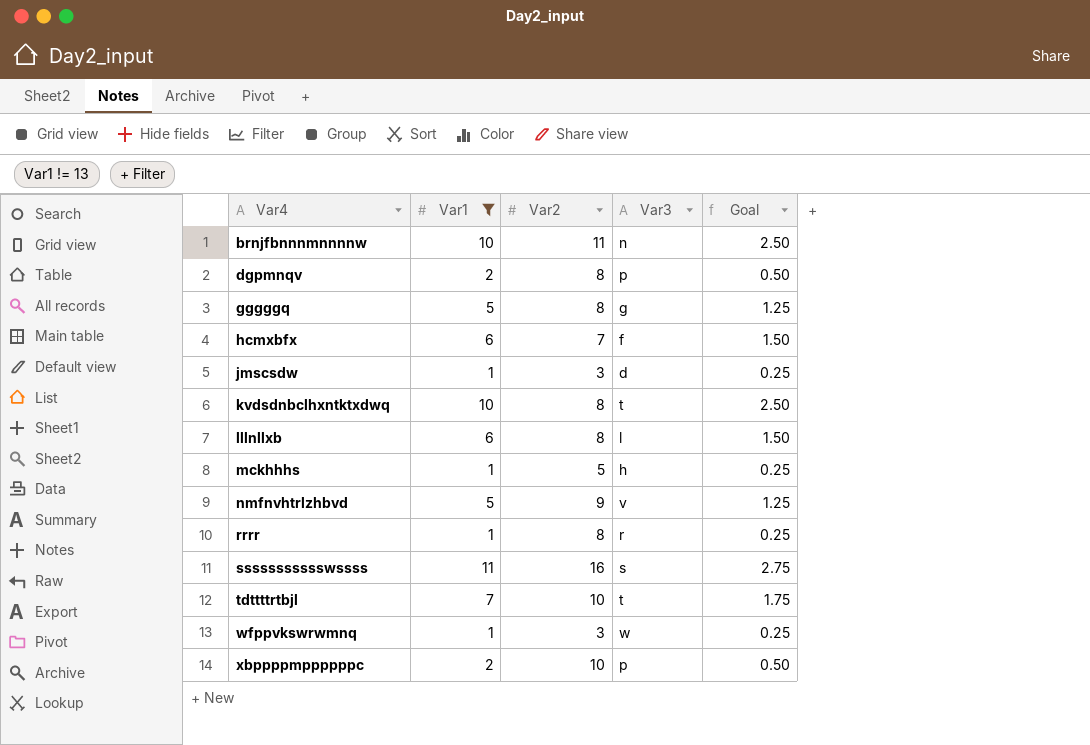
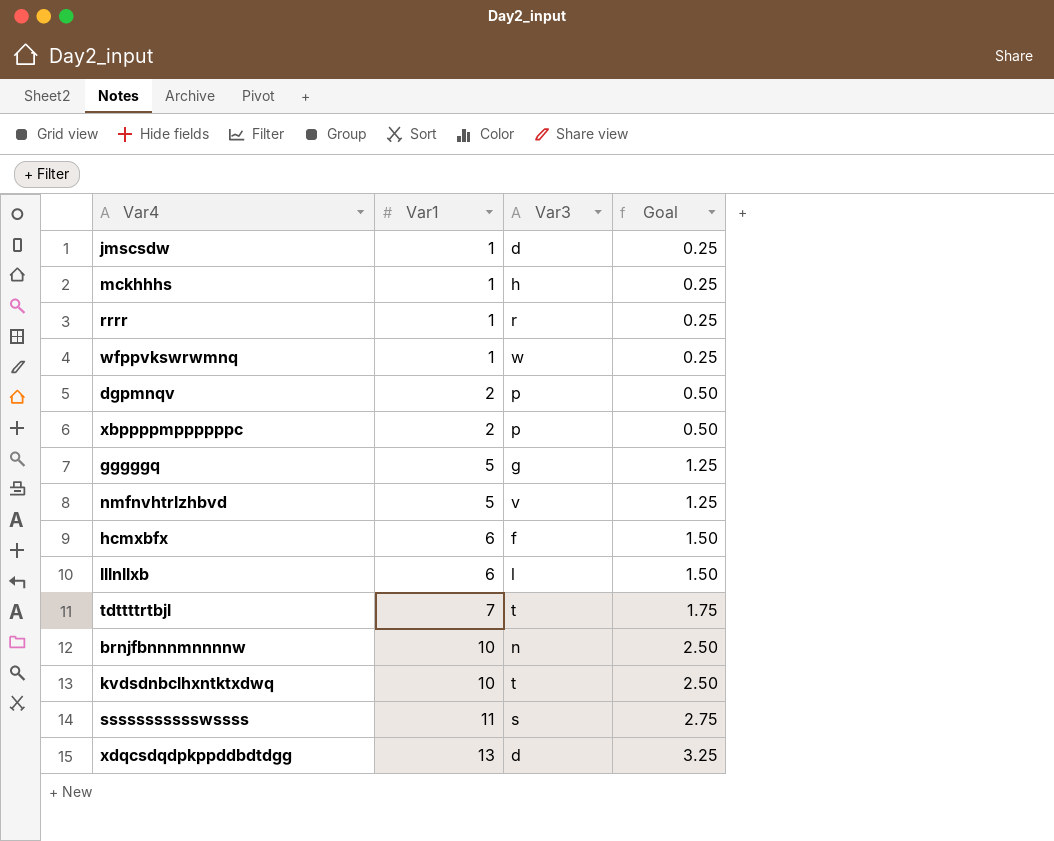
filter: Var1 != 13 -> none
row order: Var4 ascending -> Var1 ascending
column Var2 | position: 3 -> none

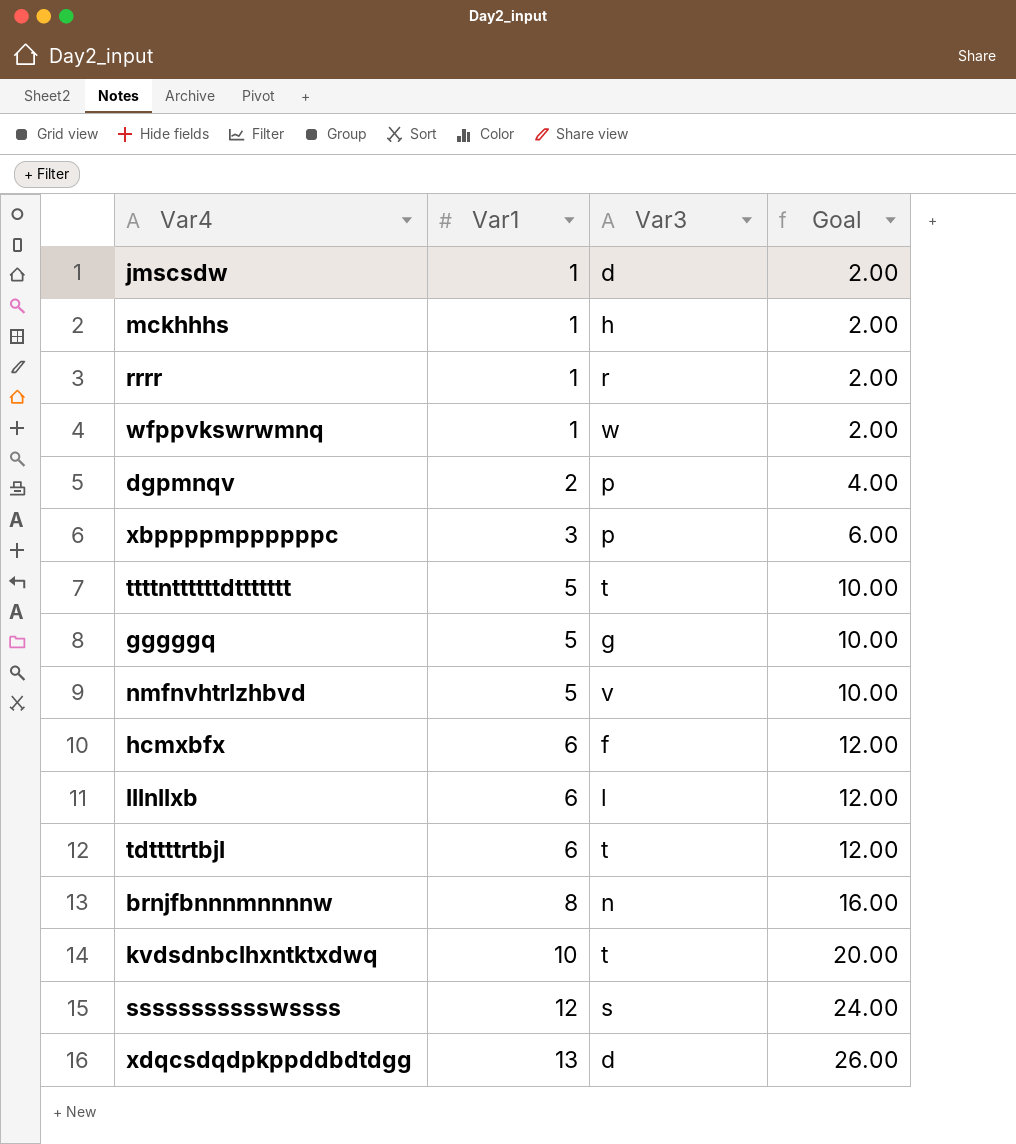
column Goal | formula: [Var1] * 0.25 -> [Var1] * 2
xbppppmppppppc | Var1: 2 -> 3
row ttttnttttttdttttttt: none -> 5 | t | 10.00
tdttttrtbjl | Var1: 7 -> 6
brnjfbnnnmnnnnw | Var1: 10 -> 8
ssssssssssswssss | Var1: 11 -> 12

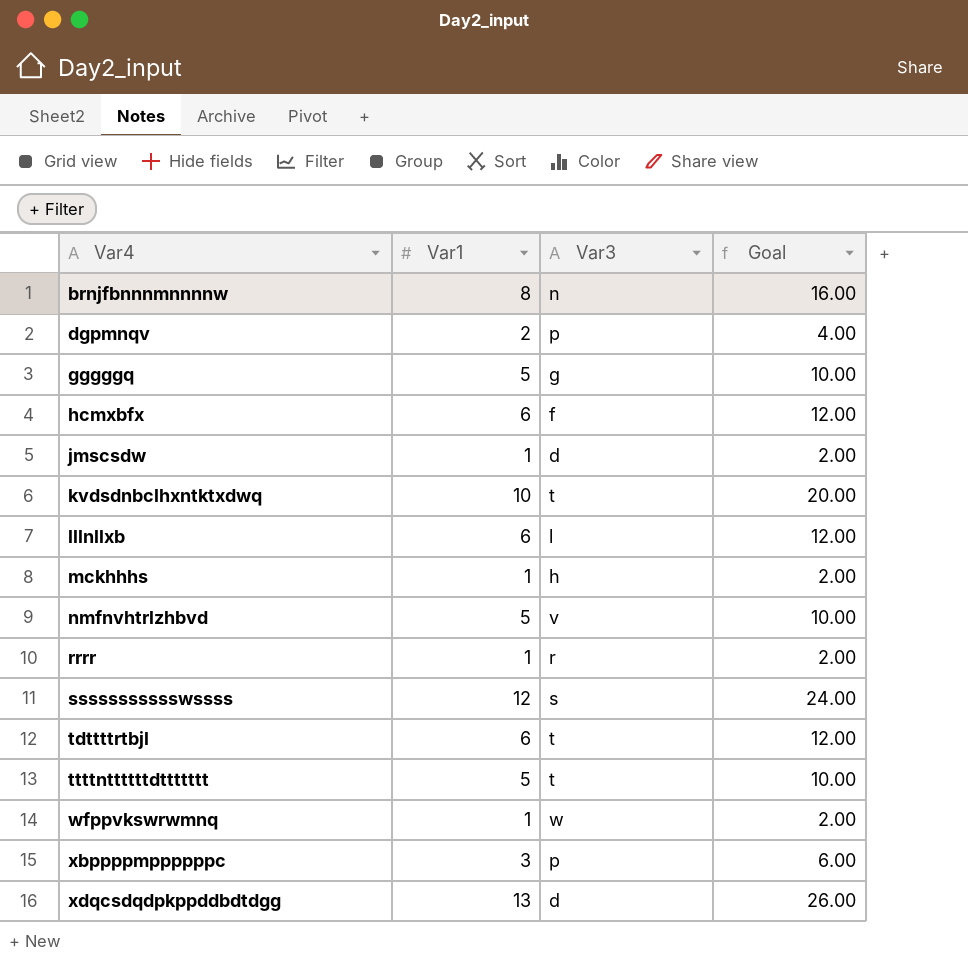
row order: Var1 ascending -> Var4 ascending

